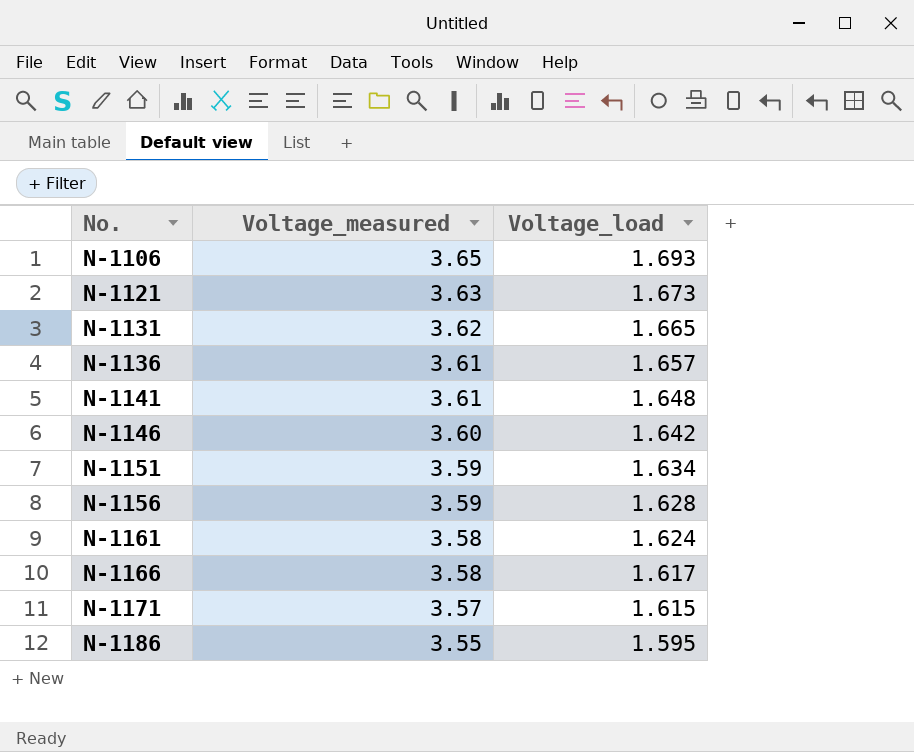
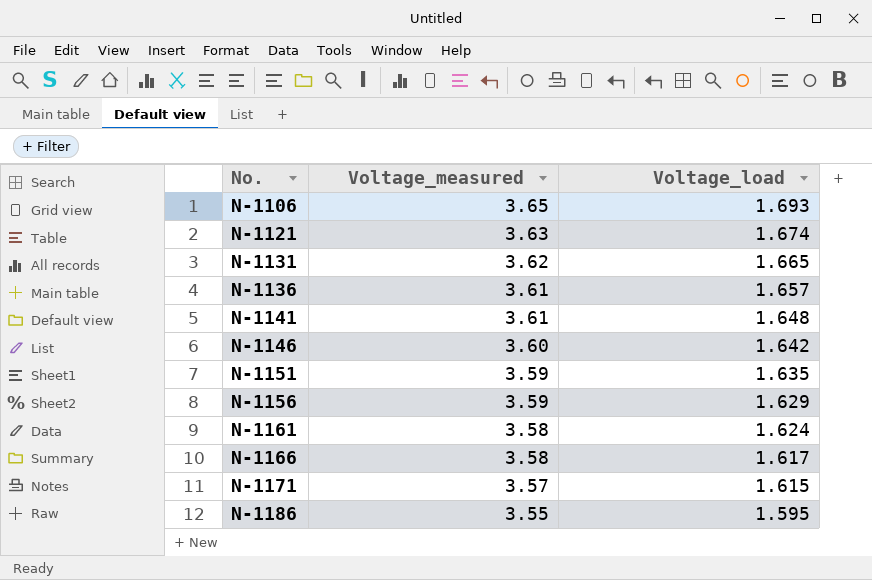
N-1121 | Voltage_load: 1.673 -> 1.674
N-1151 | Voltage_load: 1.634 -> 1.635
N-1156 | Voltage_load: 1.628 -> 1.629

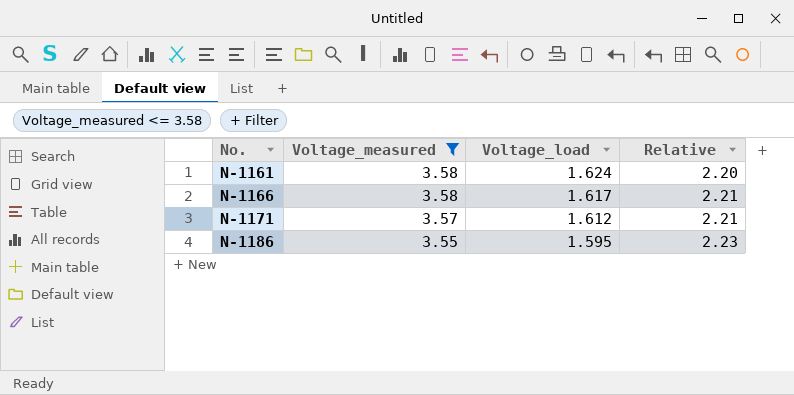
filter: none -> Voltage_measured <= 3.58
column Relative | formula: none -> [Voltage_measured] / [Voltage_load]
N-1171 | Voltage_load: 1.615 -> 1.612

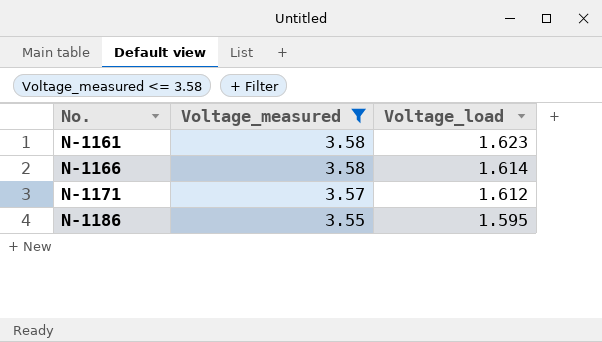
column Relative | formula: [Voltage_measured] / [Voltage_load] -> none
N-1161 | Voltage_load: 1.624 -> 1.623
N-1166 | Voltage_load: 1.617 -> 1.614

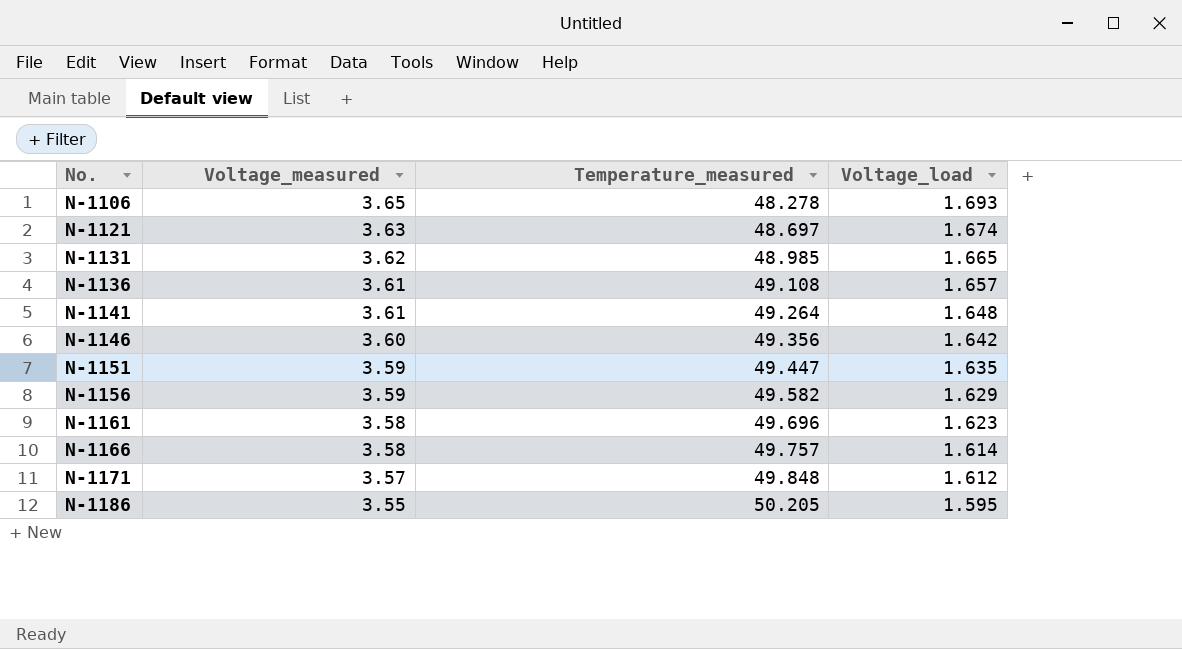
filter: Voltage_measured <= 3.58 -> none
column Temperature_measured | position: none -> 3

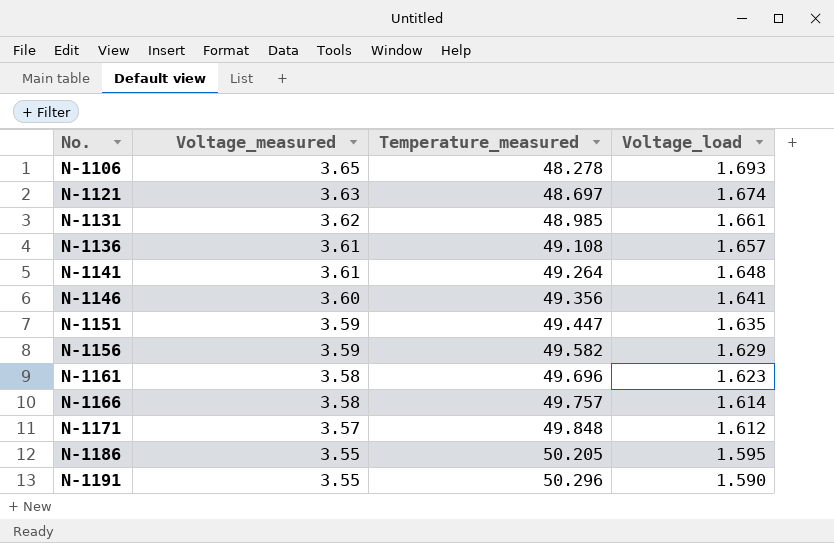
N-1131 | Voltage_load: 1.665 -> 1.661
N-1146 | Voltage_load: 1.642 -> 1.641
row N-1191: none -> 3.55 | 50.296 | 1.590

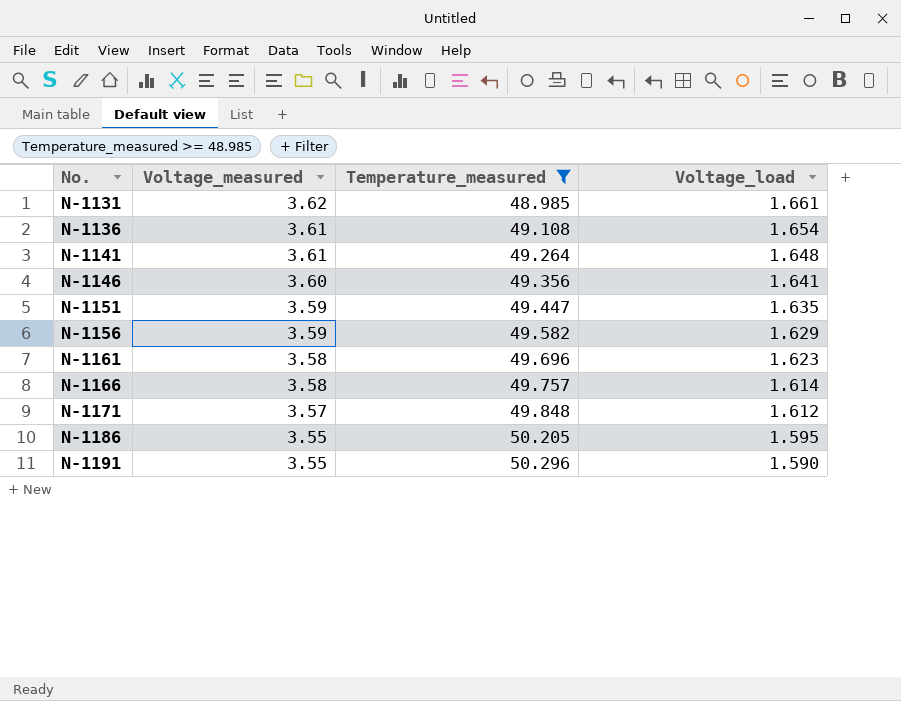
filter: none -> Temperature_measured >= 48.985
N-1136 | Voltage_load: 1.657 -> 1.654

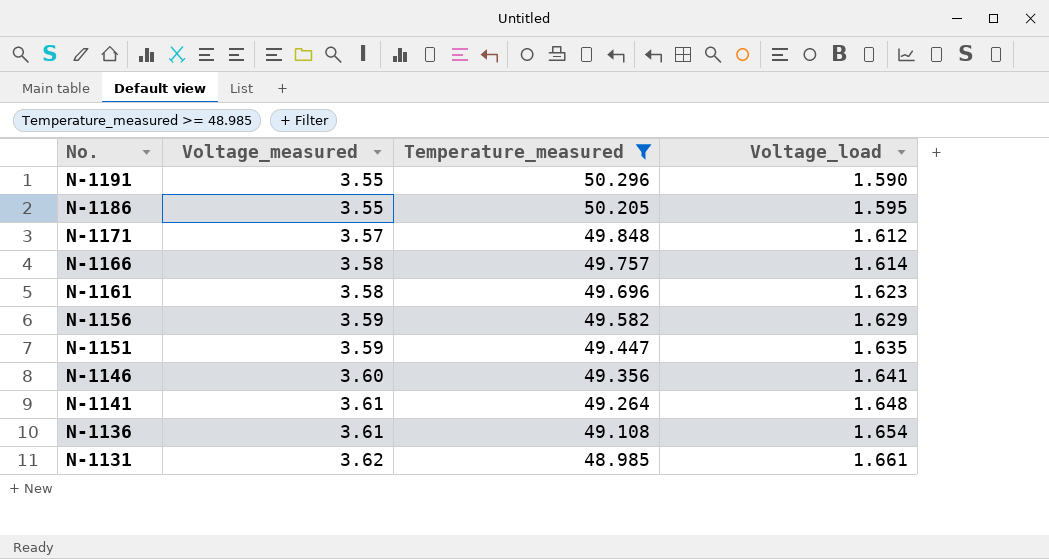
row order: No. ascending -> No. descending

